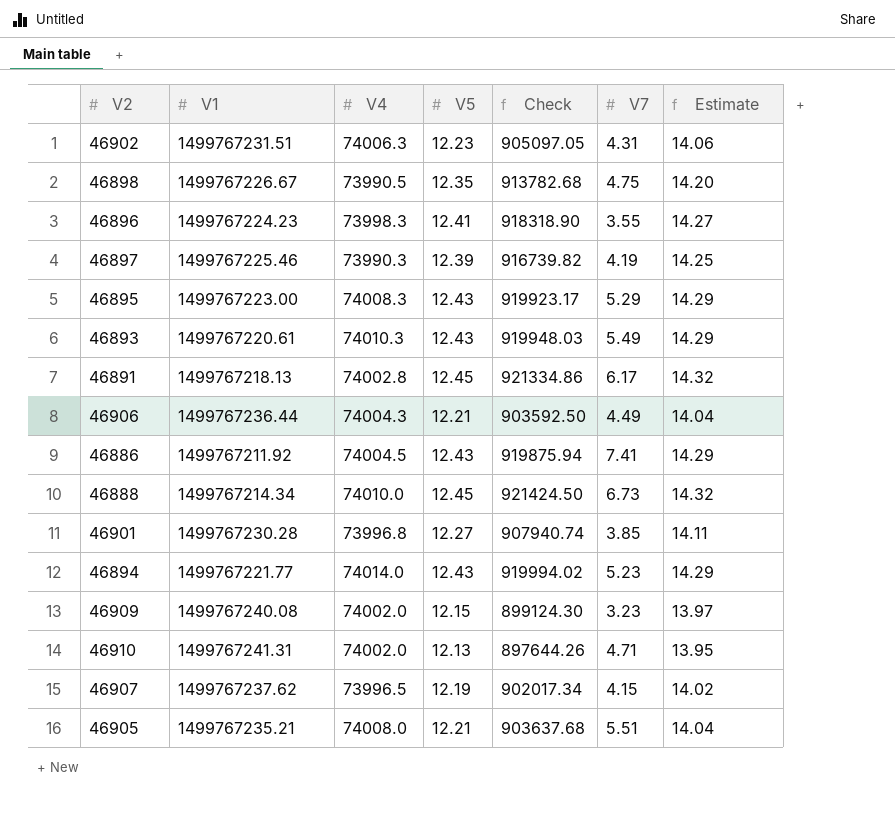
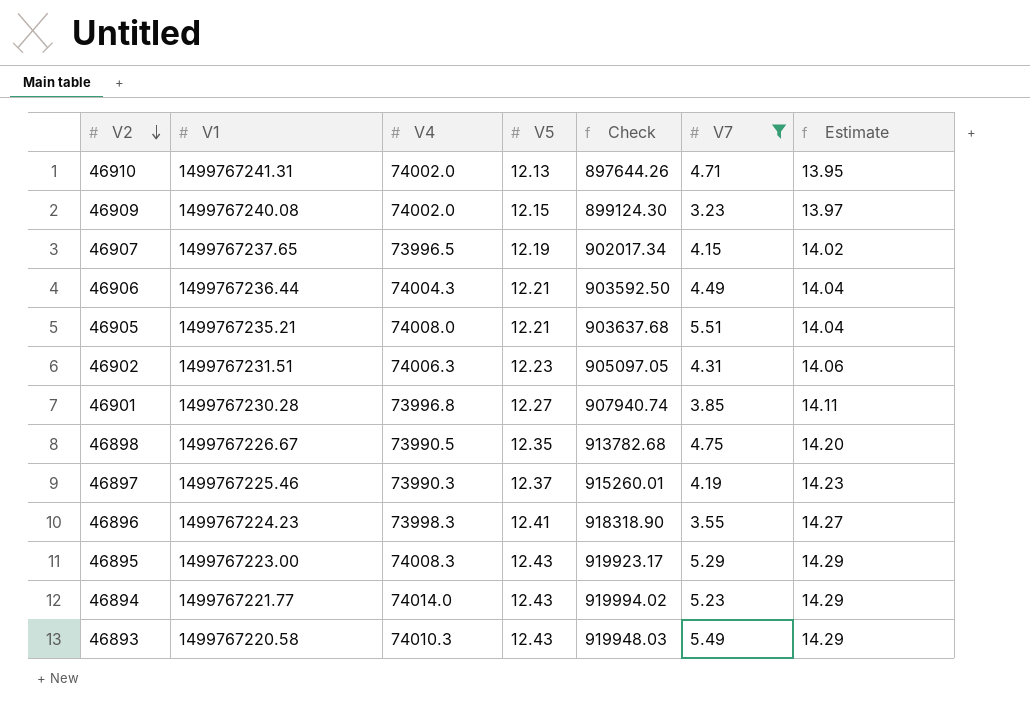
filter: none -> V7 <= 5.51
row order: none -> V2 descending
46907 | V1: 1499767237.62 -> 1499767237.65
46897 | V5: 12.39 -> 12.37
46897 | Check: 916739.82 -> 915260.01
46897 | Estimate: 14.25 -> 14.23
46893 | V1: 1499767220.61 -> 1499767220.58

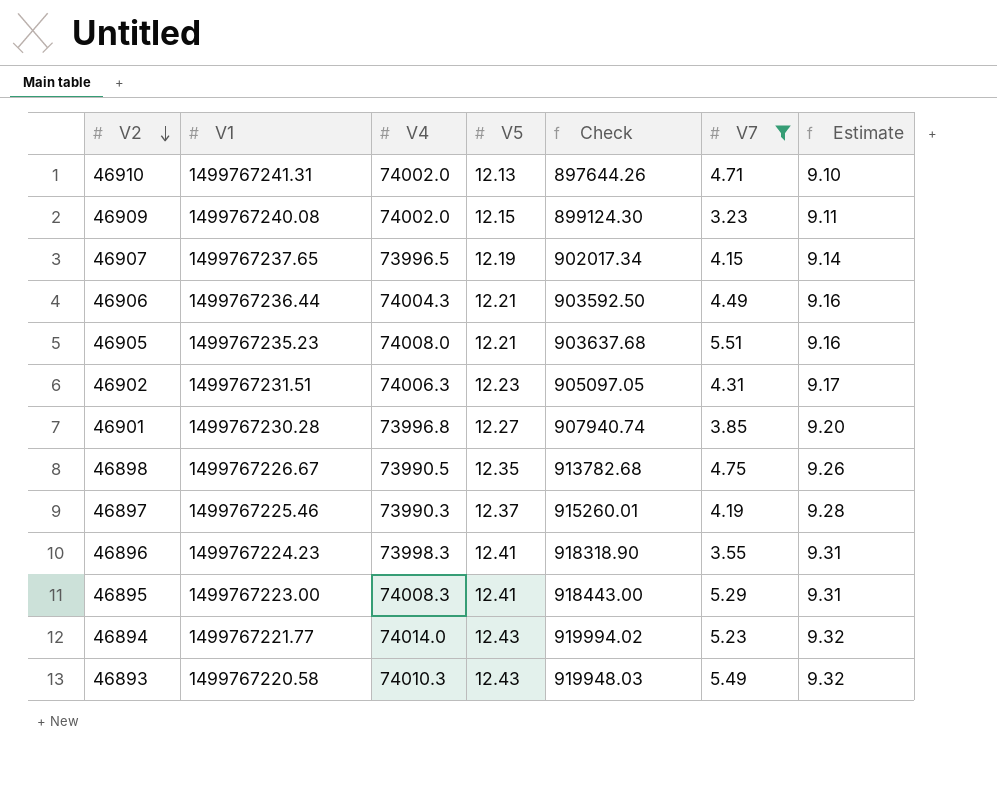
column Estimate | formula: [V5] * 1.15 -> [V5] * 0.75
46905 | V1: 1499767235.21 -> 1499767235.23
46895 | V5: 12.43 -> 12.41
46895 | Check: 919923.17 -> 918443.00

